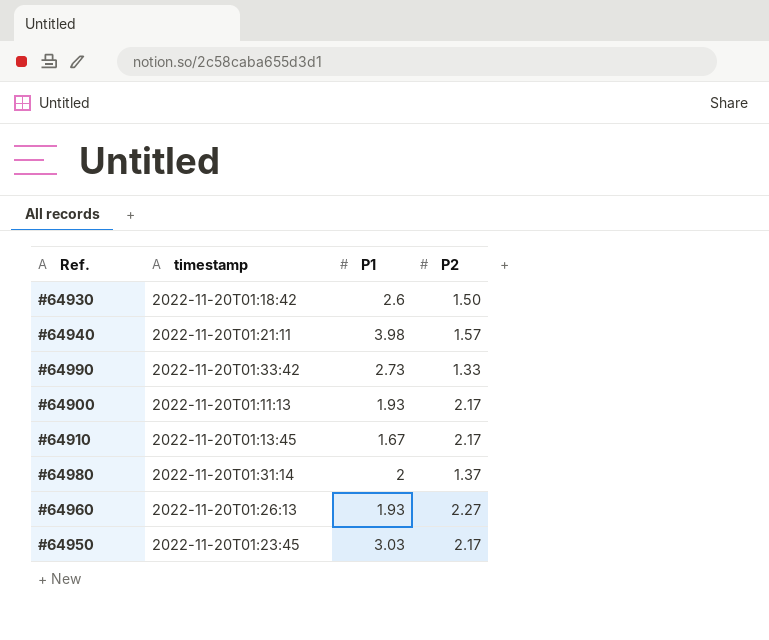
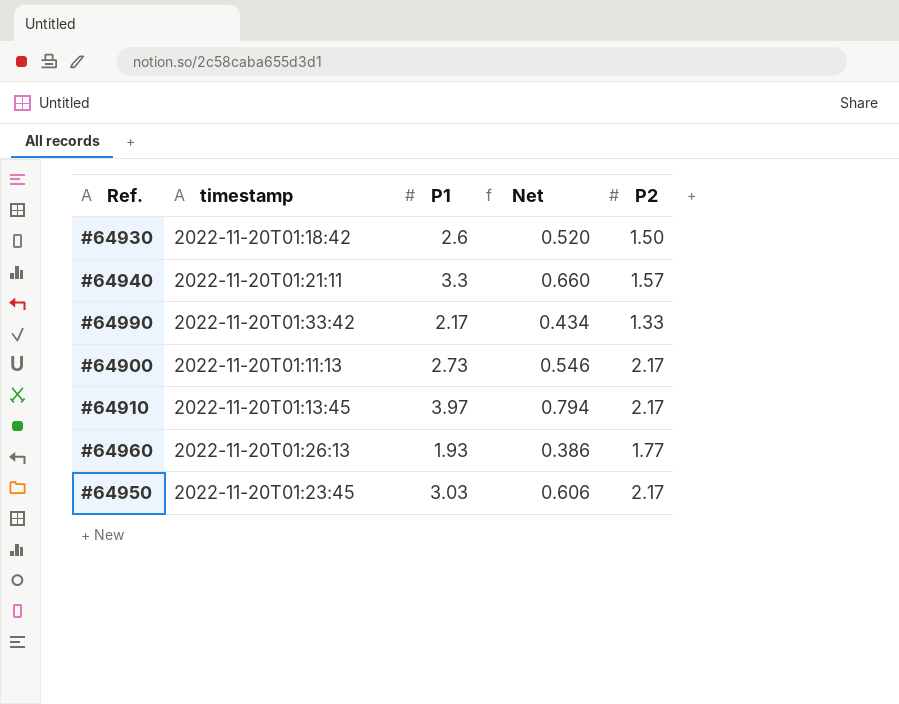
column Net | formula: none -> [P1] * 0.2
row #64980: 2022-11-20T01:31:14 | 2 | 1.37 -> none
#64940 | P1: 3.98 -> 3.3
#64990 | P1: 2.73 -> 2.17
#64900 | P1: 1.93 -> 2.73
#64910 | P1: 1.67 -> 3.97
#64960 | P2: 2.27 -> 1.77

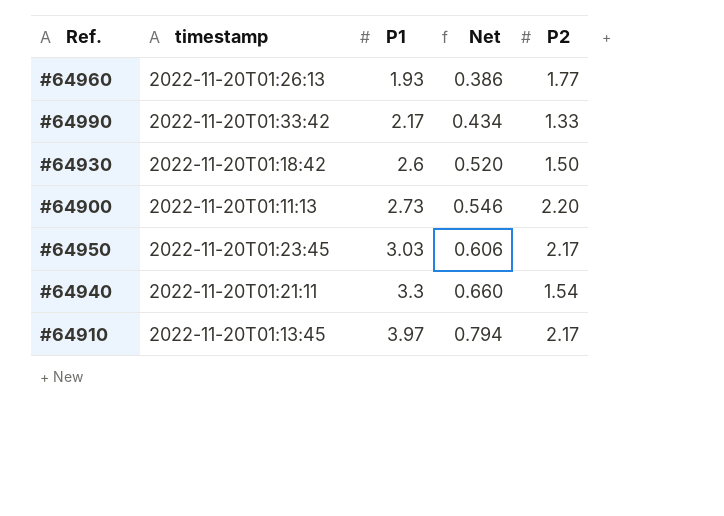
row order: none -> P1 ascending
#64900 | P2: 2.17 -> 2.20
#64940 | P2: 1.57 -> 1.54

